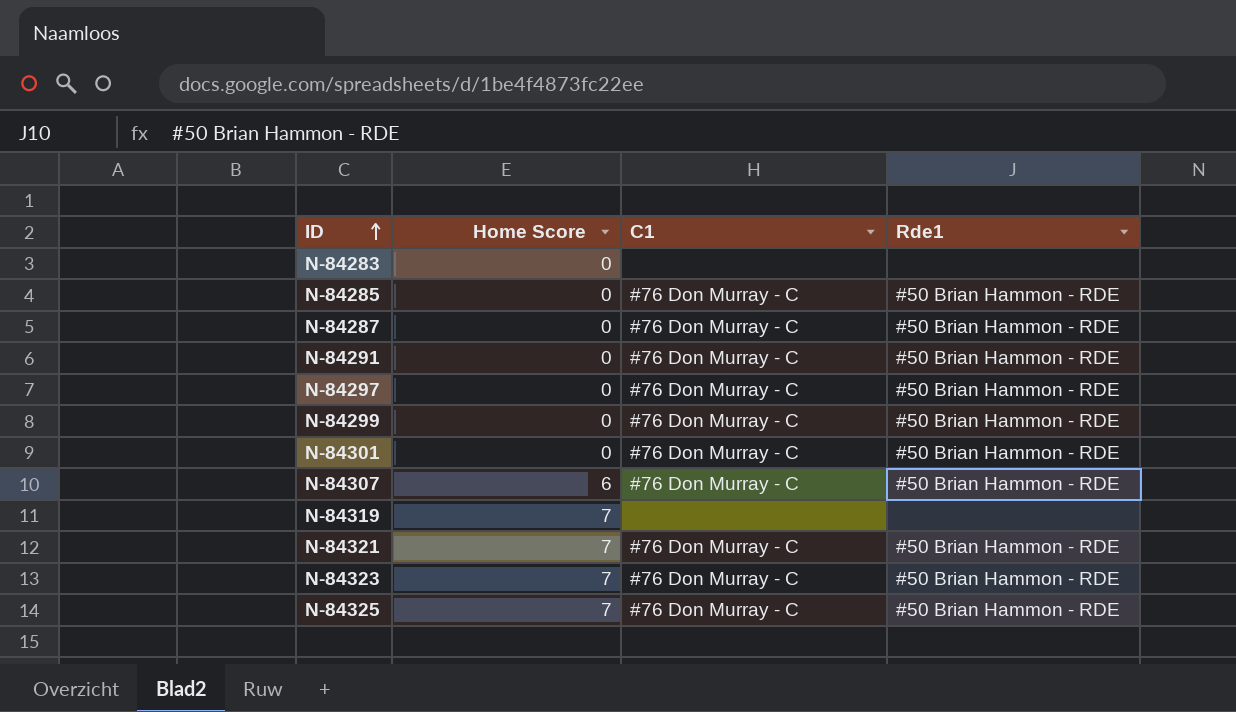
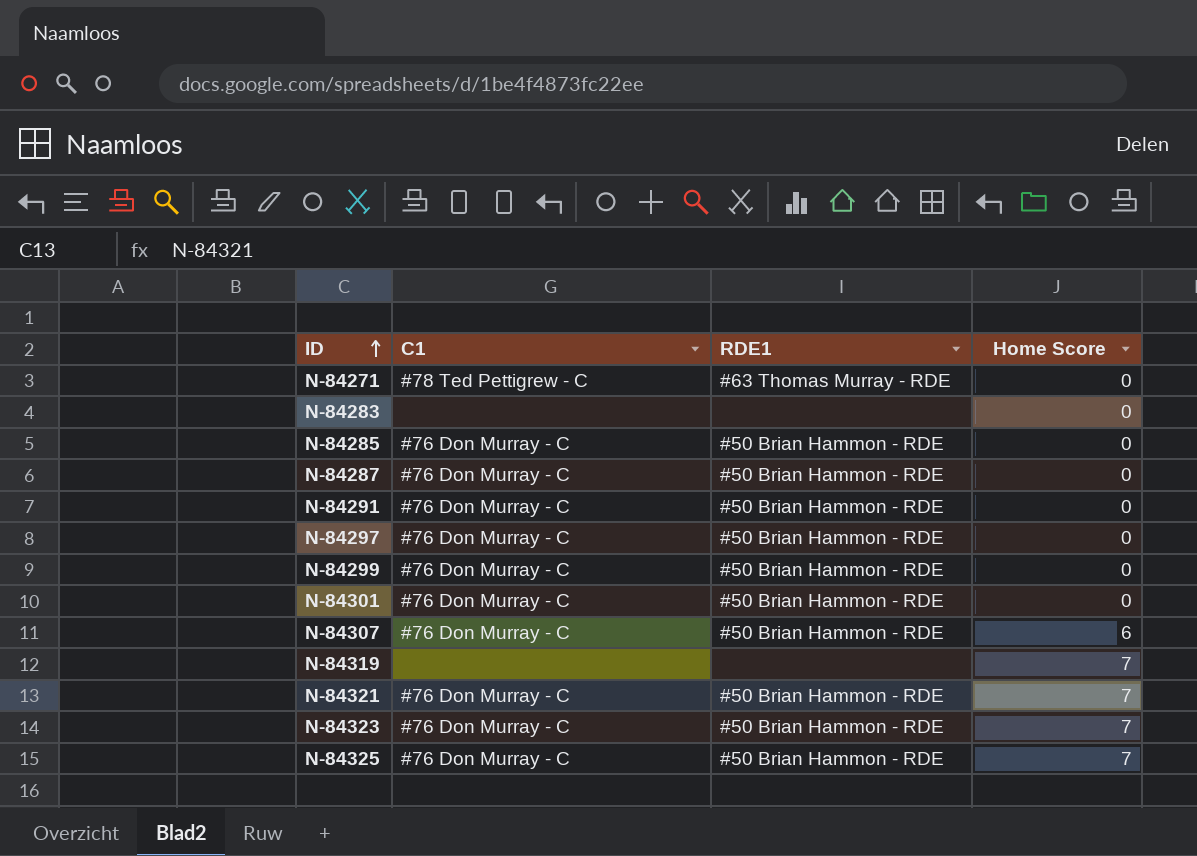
column name: Rde1 -> RDE1
column Home Score | position: 2 -> 4
row N-84271: none -> #78 Ted Pettigrew - C | #63 Thomas Murray - RDE | 0

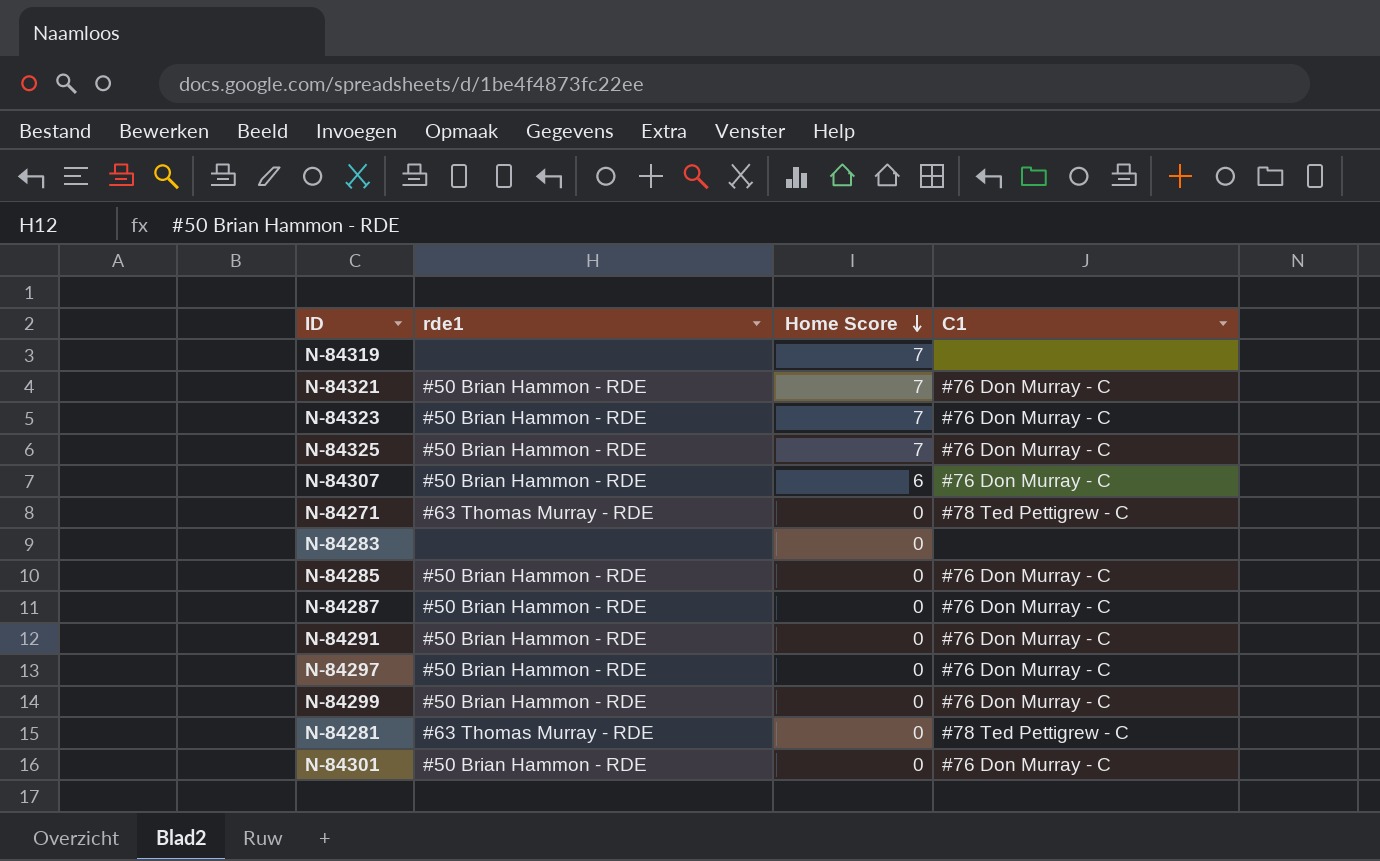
row order: ID ascending -> Home Score descending
column name: RDE1 -> rde1
column C1 | position: 2 -> 4
row N-84281: none -> #63 Thomas Murray - RDE | 0 | #78 Ted Pettigrew - C

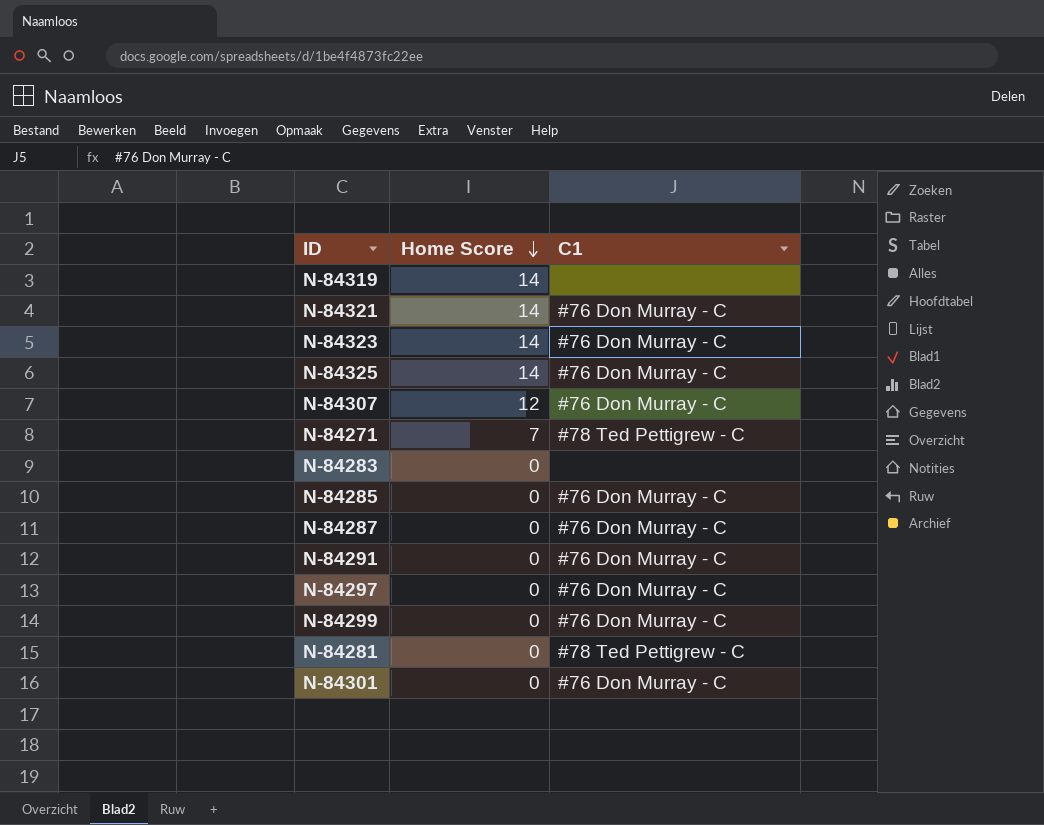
column rde1 | position: 2 -> none
N-84319 | Home Score: 7 -> 14
N-84321 | Home Score: 7 -> 14
N-84323 | Home Score: 7 -> 14
N-84325 | Home Score: 7 -> 14
N-84307 | Home Score: 6 -> 12
N-84271 | Home Score: 0 -> 7

